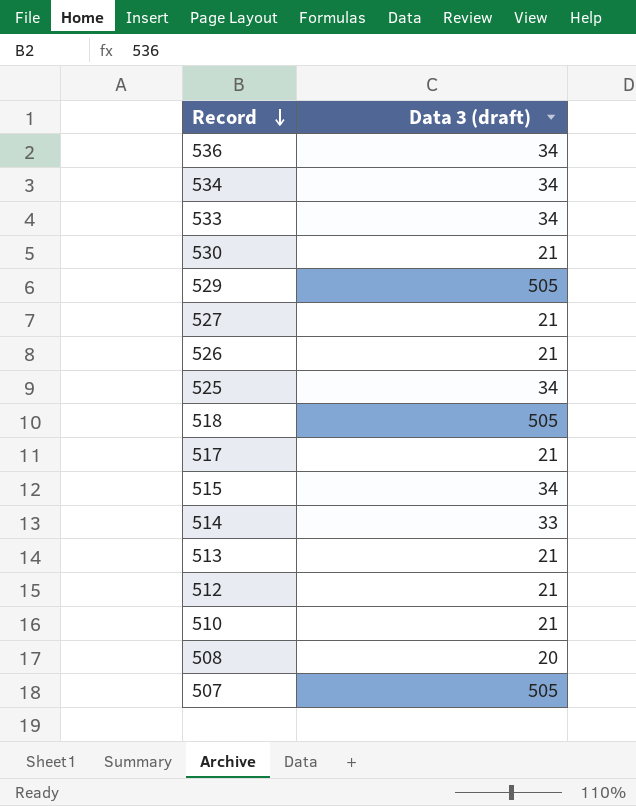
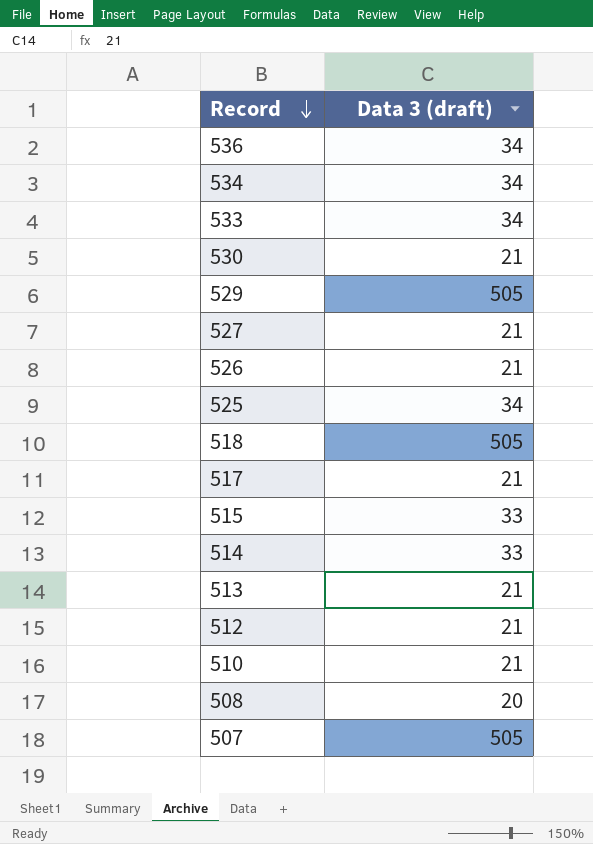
515 | Data 3 (draft): 34 -> 33

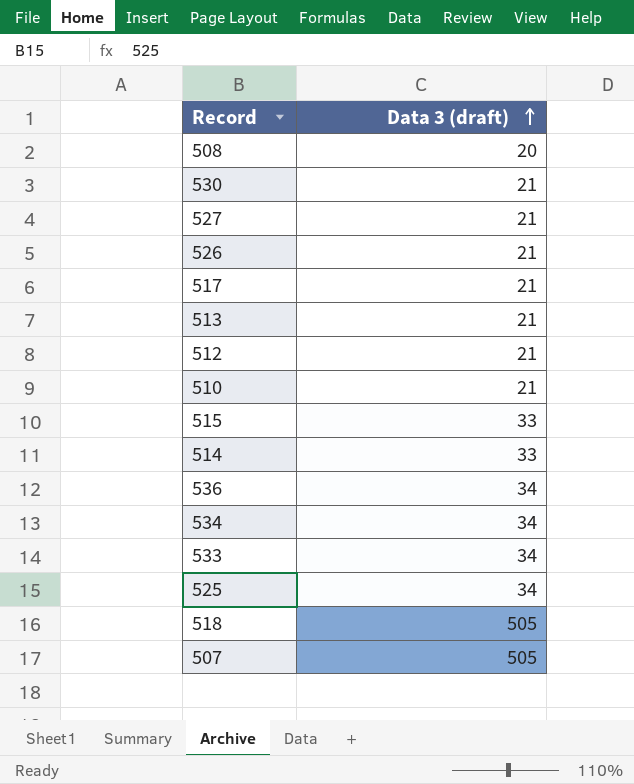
row order: Record descending -> Data 3 (draft) ascending
row 529: 505 -> none

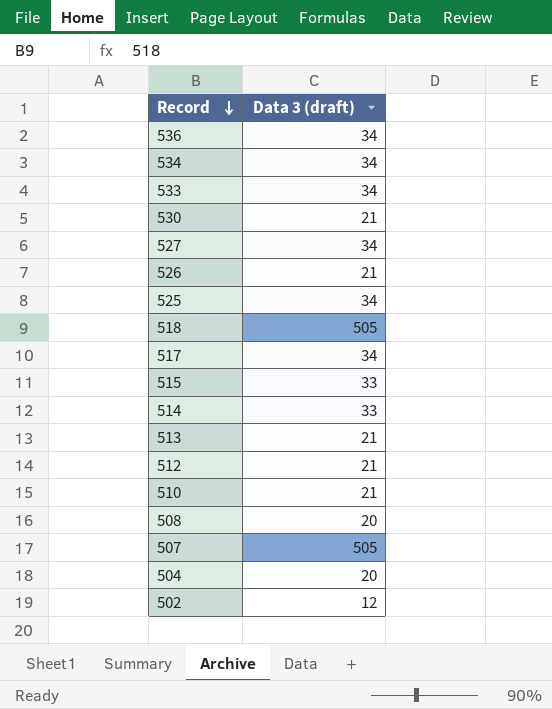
row order: Data 3 (draft) ascending -> Record descending
527 | Data 3 (draft): 21 -> 34
517 | Data 3 (draft): 21 -> 34
row 504: none -> 20
row 502: none -> 12

